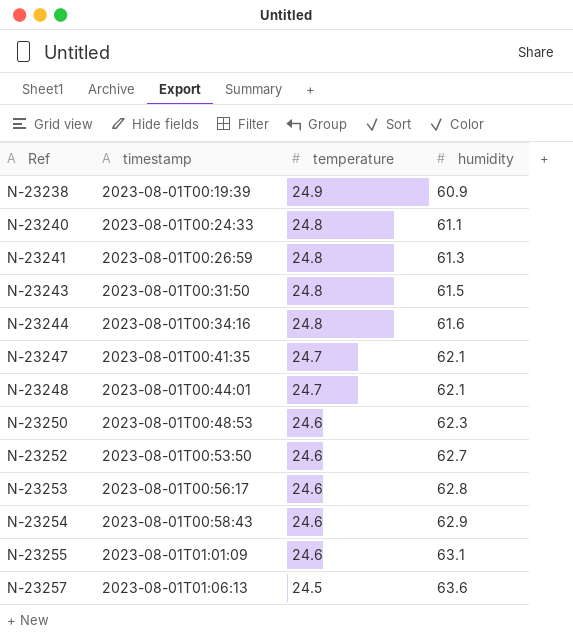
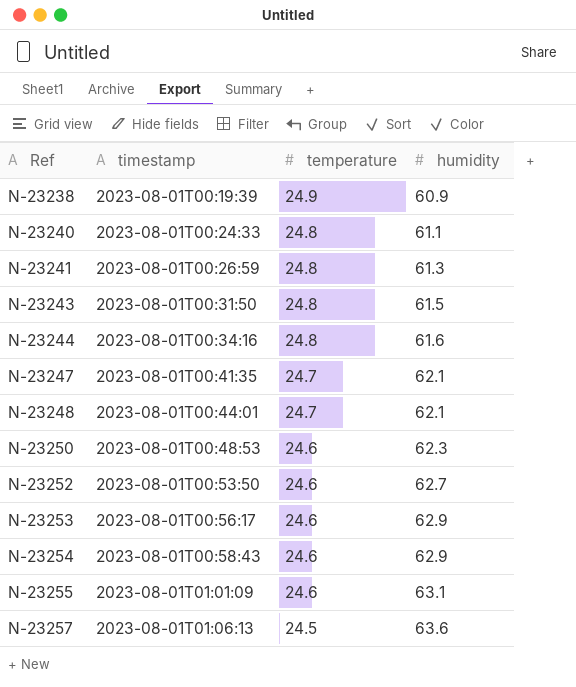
N-23253 | humidity: 62.8 -> 62.9

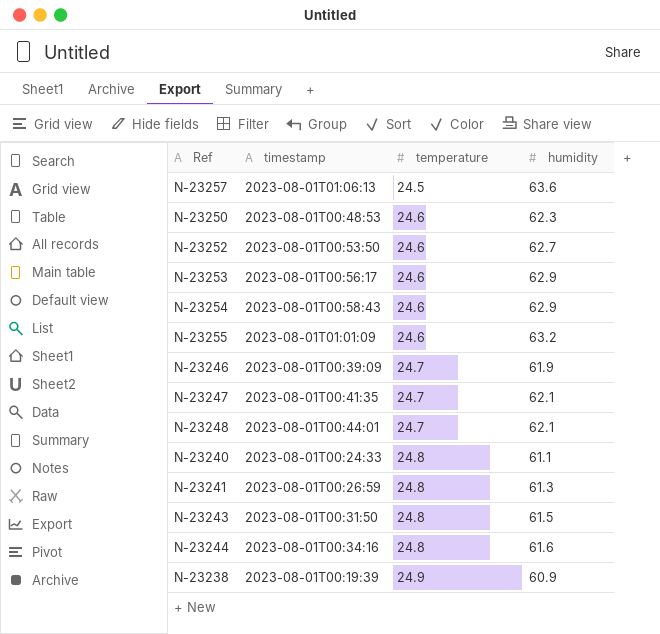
row order: Ref ascending -> temperature ascending
N-23255 | humidity: 63.1 -> 63.2
row N-23246: none -> 2023-08-01T00:39:09 | 24.7 | 61.9

